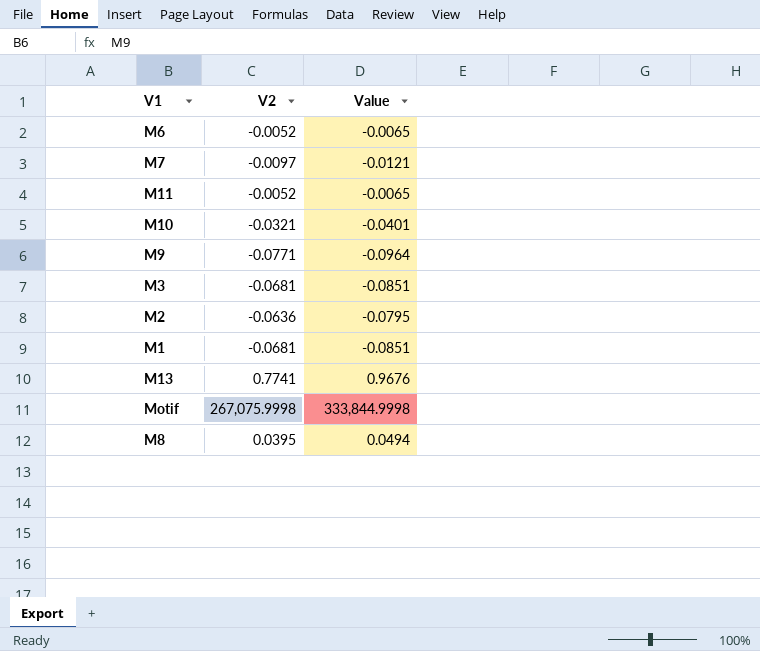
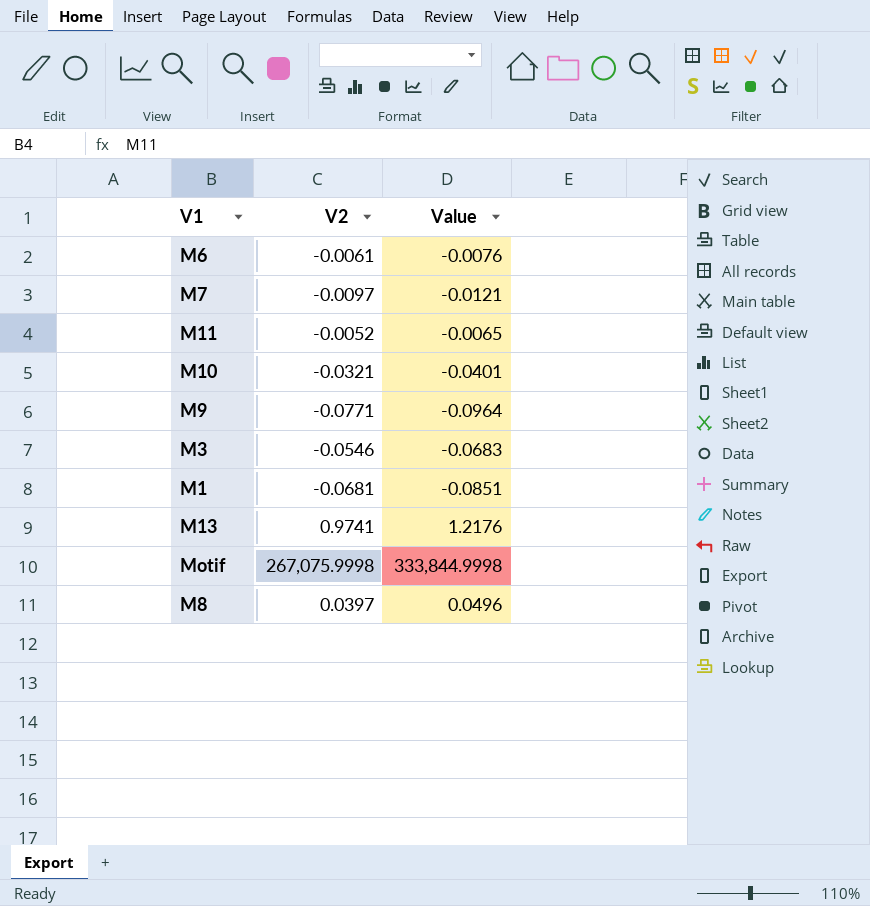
row M2: -0.0636 | -0.0795 -> none
M6 | V2: -0.0052 -> -0.0061
M6 | Value: -0.0065 -> -0.0076
M3 | V2: -0.0681 -> -0.0546
M3 | Value: -0.0851 -> -0.0683
M13 | V2: 0.7741 -> 0.9741
M13 | Value: 0.9676 -> 1.2176
M8 | V2: 0.0395 -> 0.0397
M8 | Value: 0.0494 -> 0.0496

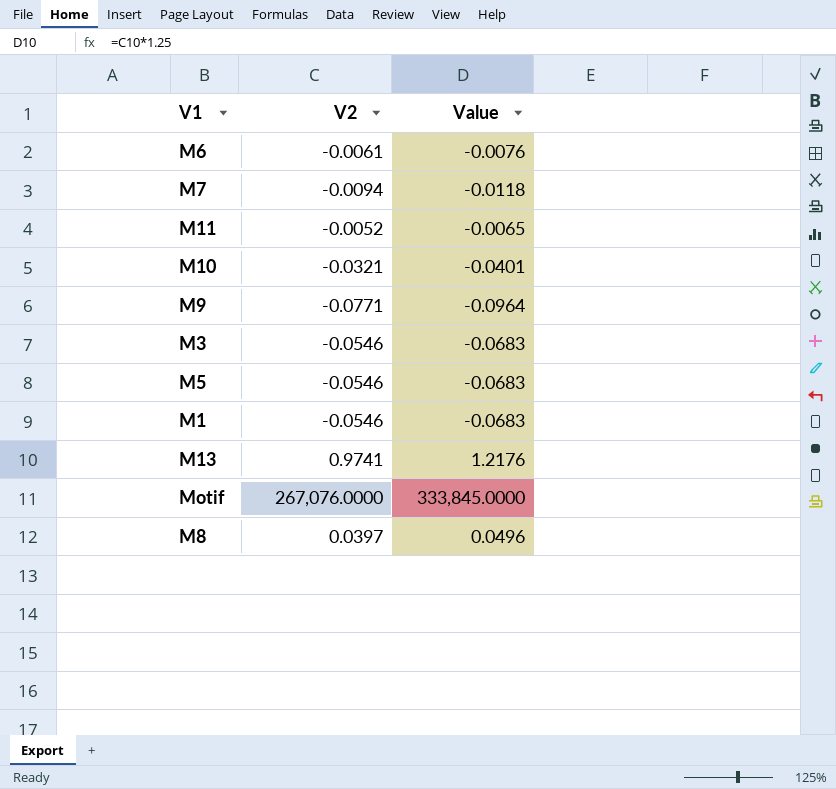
M7 | V2: -0.0097 -> -0.0094
M7 | Value: -0.0121 -> -0.0118
row M5: none -> -0.0546 | -0.0683
M1 | V2: -0.0681 -> -0.0546
M1 | Value: -0.0851 -> -0.0683
Motif | V2: 267,075.9998 -> 267,076.0000
Motif | Value: 333,844.9998 -> 333,845.0000

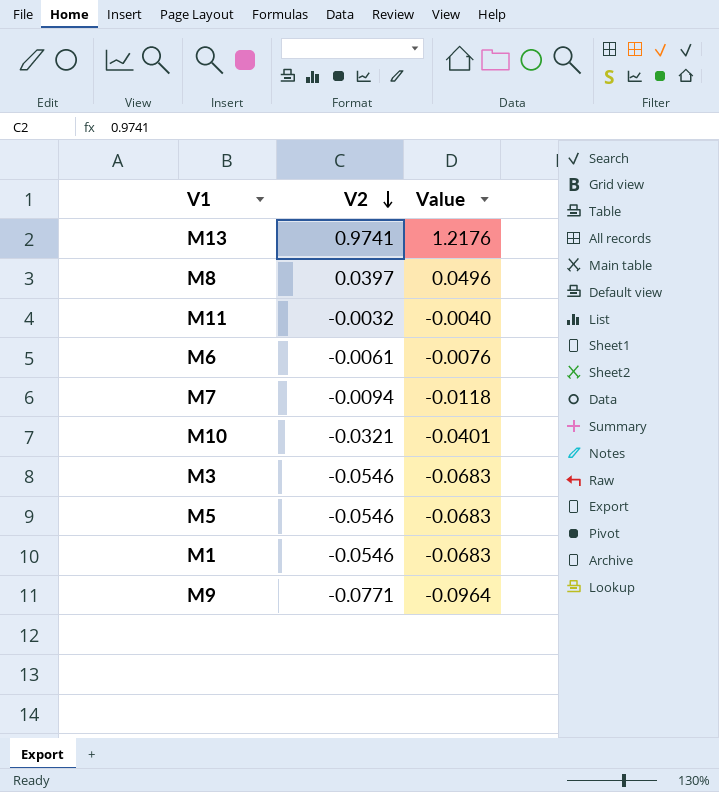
row order: none -> V2 descending
row Motif: 267,076.0000 | 333,845.0000 -> none
M11 | V2: -0.0052 -> -0.0032
M11 | Value: -0.0065 -> -0.0040

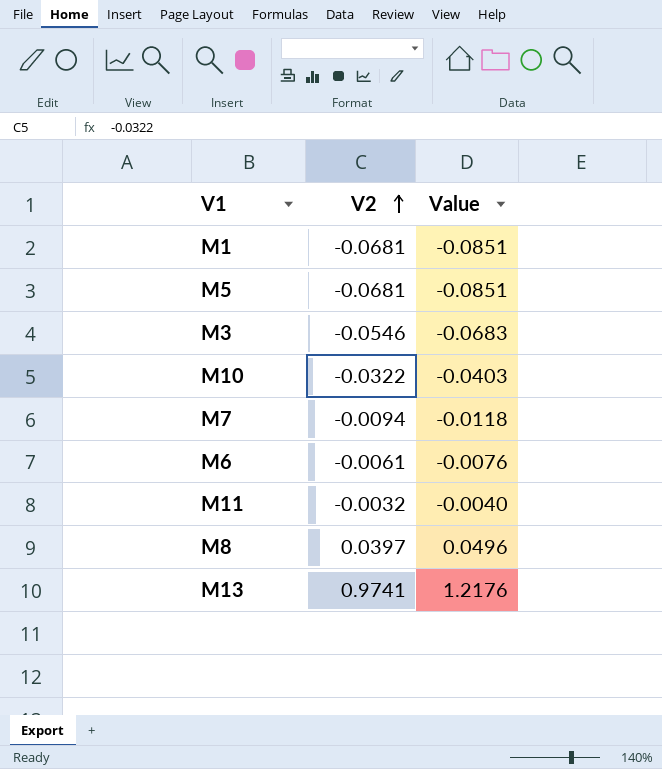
row order: V2 descending -> V2 ascending
row M9: -0.0771 | -0.0964 -> none
M1 | V2: -0.0546 -> -0.0681
M1 | Value: -0.0683 -> -0.0851
M5 | V2: -0.0546 -> -0.0681
M5 | Value: -0.0683 -> -0.0851
M10 | V2: -0.0321 -> -0.0322
M10 | Value: -0.0401 -> -0.0403

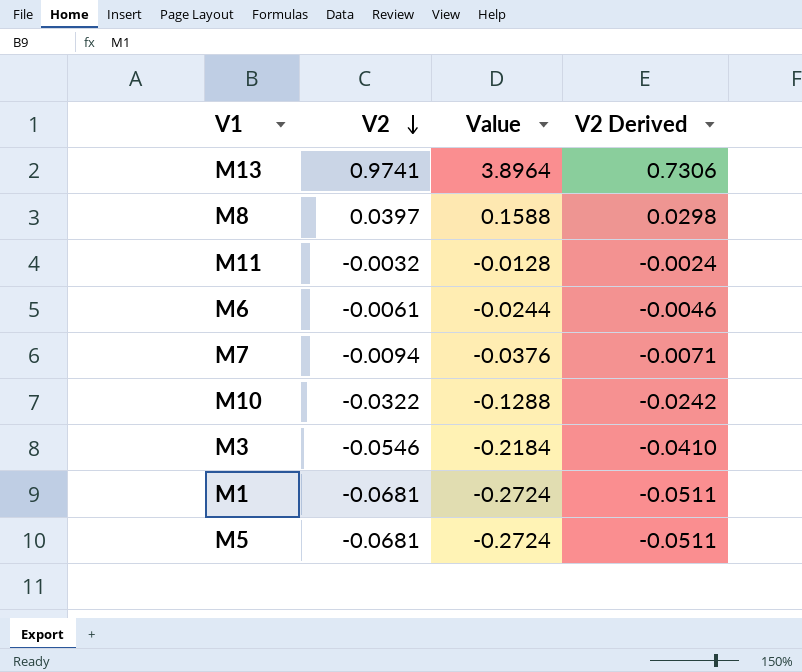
row order: V2 ascending -> V2 descending
column Value | formula: [V2] * 1.25 -> [V2] * 4
column V2 Derived | formula: none -> [V2] * 0.75

